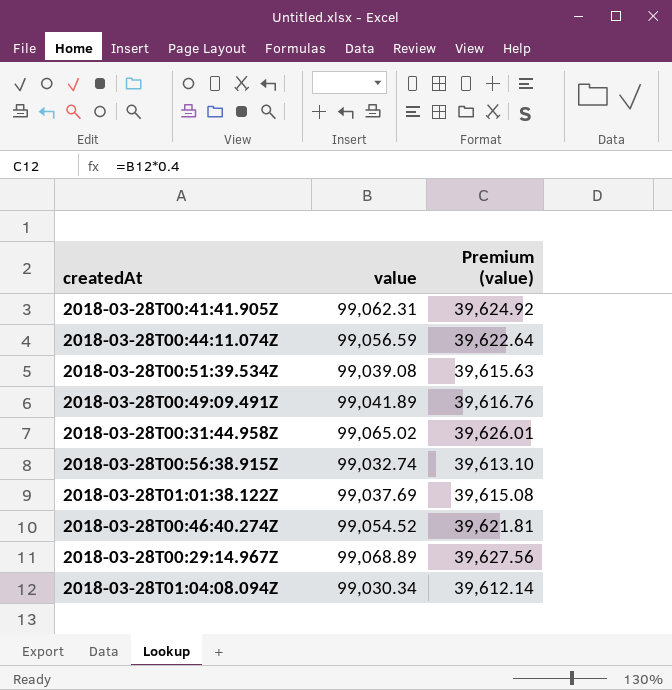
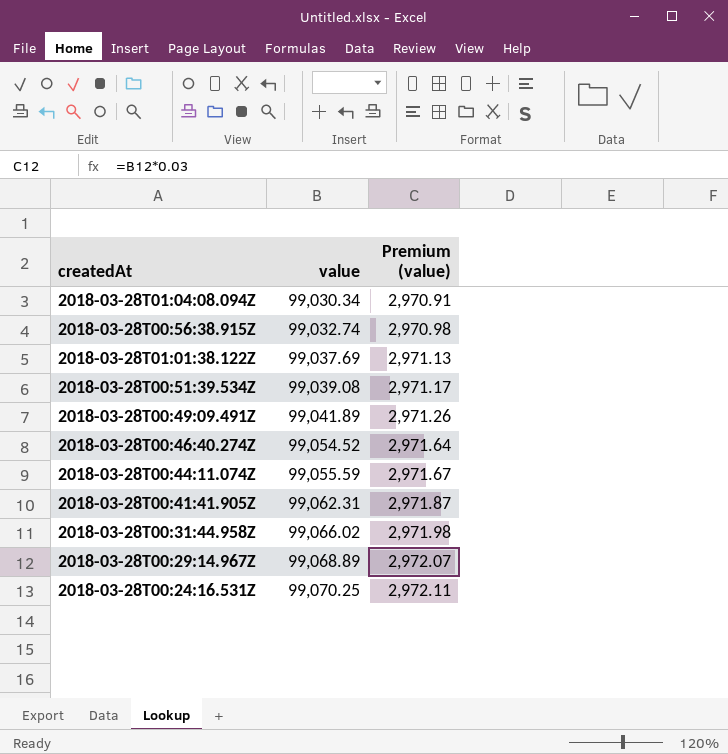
row order: none -> value ascending
column Premium (value) | formula: [value] * 0.4 -> [value] * 0.03
2018-03-28T00:44:11.074Z | value: 99,056.59 -> 99,055.59
2018-03-28T00:31:44.958Z | value: 99,065.02 -> 99,066.02
row 2018-03-28T00:24:16.531Z: none -> 99,070.25 | 2,972.11

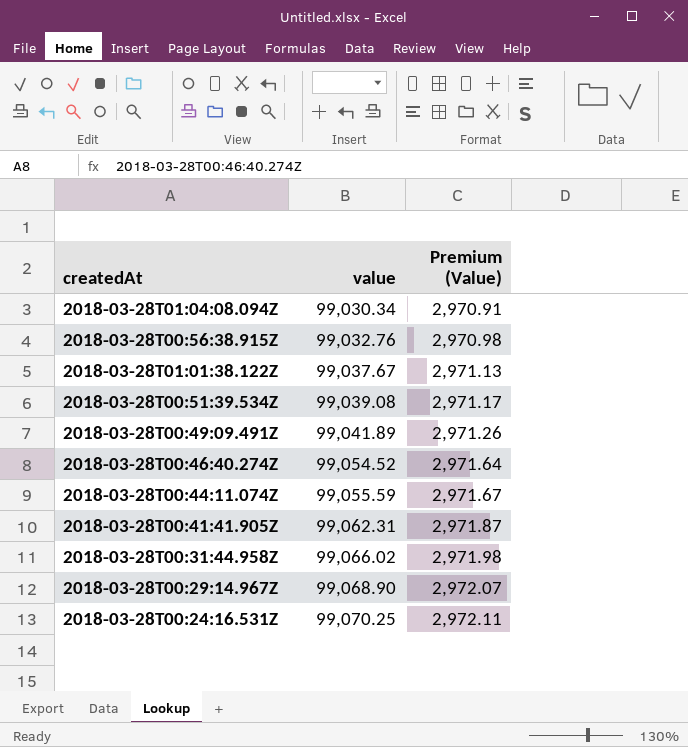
column name: Premium (value) -> Premium (Value)
2018-03-28T00:56:38.915Z | value: 99,032.74 -> 99,032.76
2018-03-28T01:01:38.122Z | value: 99,037.69 -> 99,037.67
2018-03-28T00:29:14.967Z | value: 99,068.89 -> 99,068.90

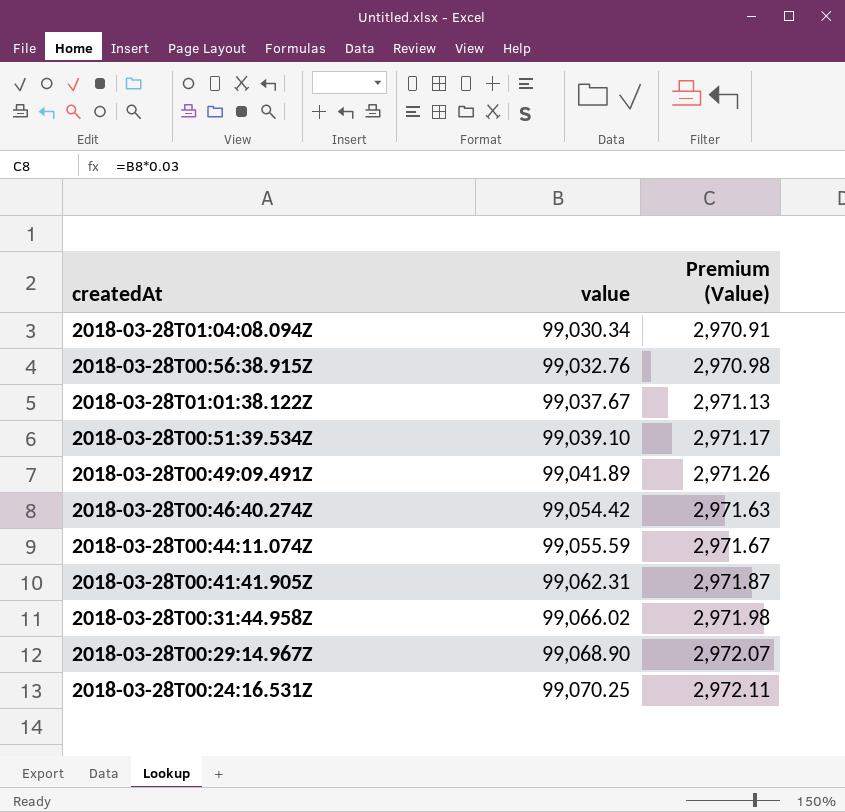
2018-03-28T00:51:39.534Z | value: 99,039.08 -> 99,039.10
2018-03-28T00:46:40.274Z | value: 99,054.52 -> 99,054.42
2018-03-28T00:46:40.274Z | Premium (Value): 2,971.64 -> 2,971.63

